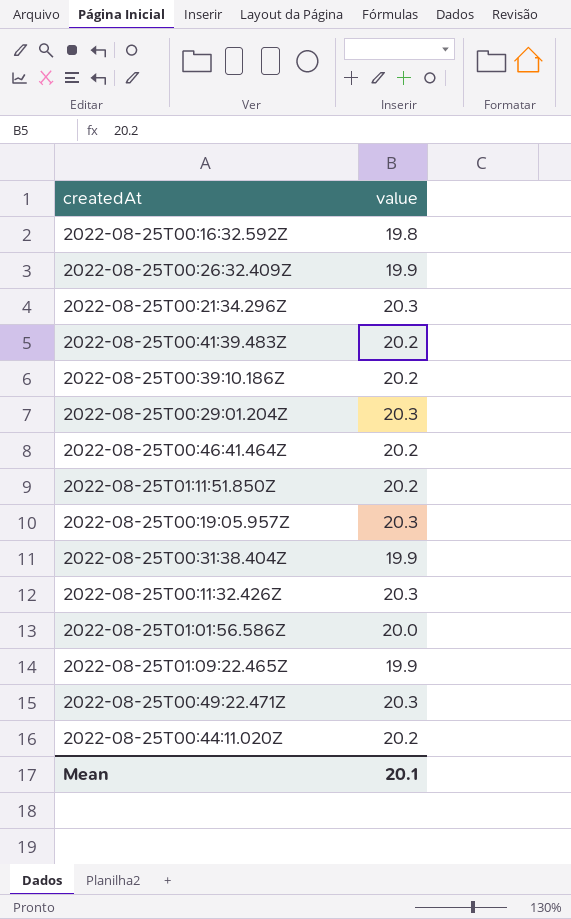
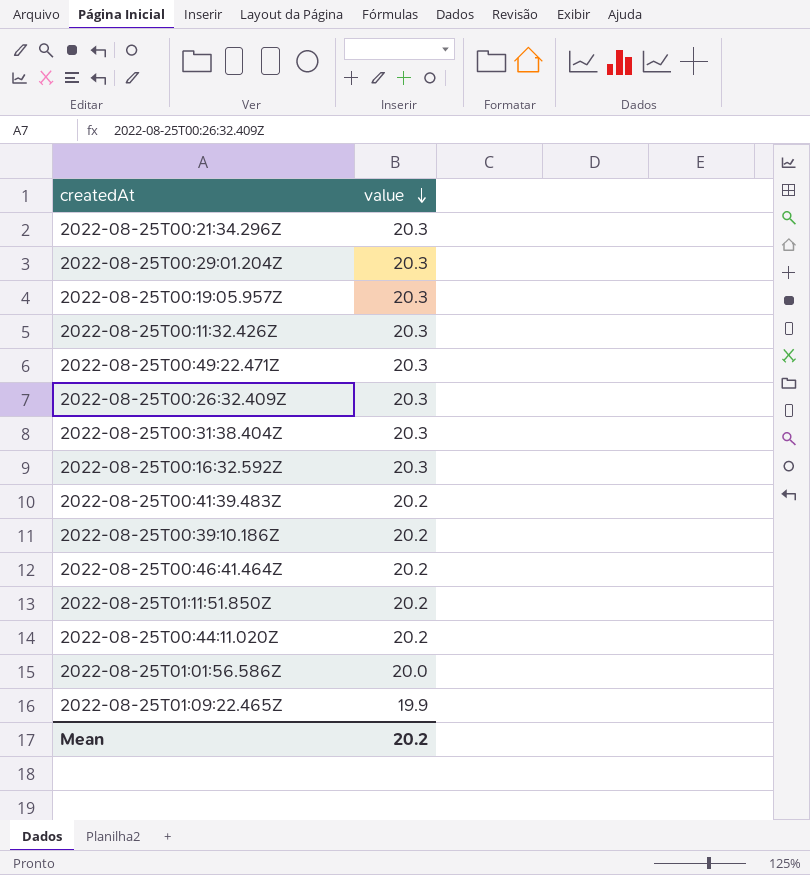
row order: none -> value descending
2022-08-25T00:26:32.409Z | value: 19.9 -> 20.3
2022-08-25T00:31:38.404Z | value: 19.9 -> 20.3
2022-08-25T00:16:32.592Z | value: 19.8 -> 20.3
Mean | value: 20.1 -> 20.2

